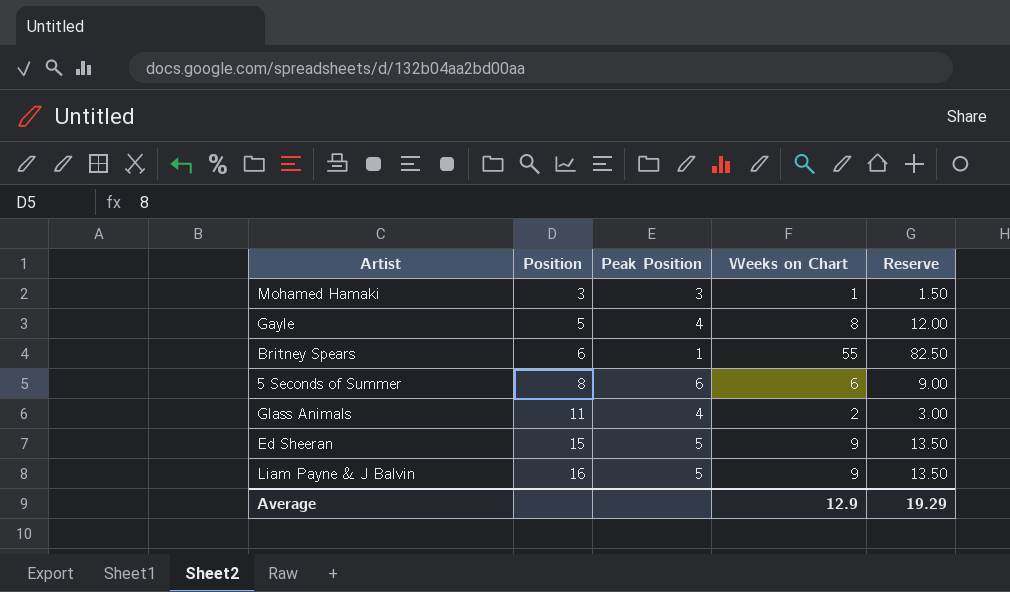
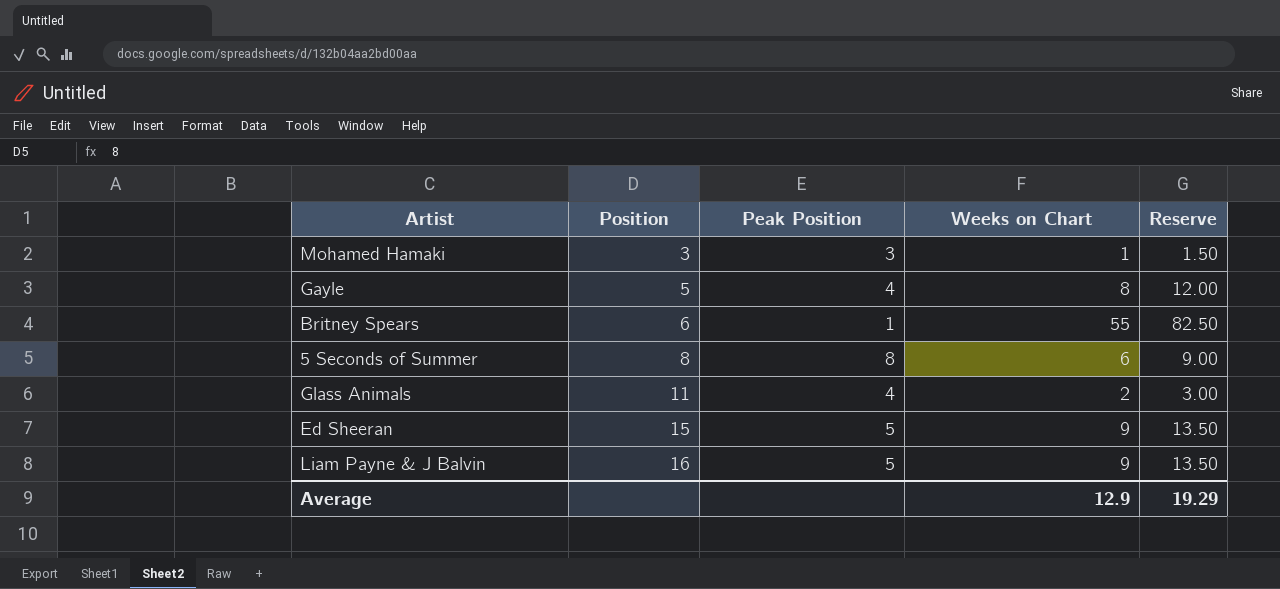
5 Seconds of Summer | Peak Position: 6 -> 8

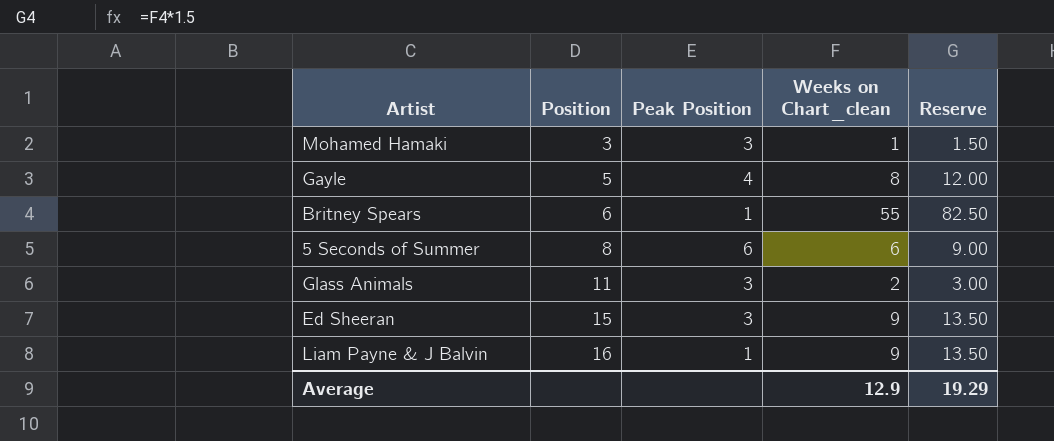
column name: Weeks on Chart -> Weeks on Chart_clean
5 Seconds of Summer | Peak Position: 8 -> 6
Glass Animals | Peak Position: 4 -> 3
Ed Sheeran | Peak Position: 5 -> 3
Liam Payne & J Balvin | Peak Position: 5 -> 1

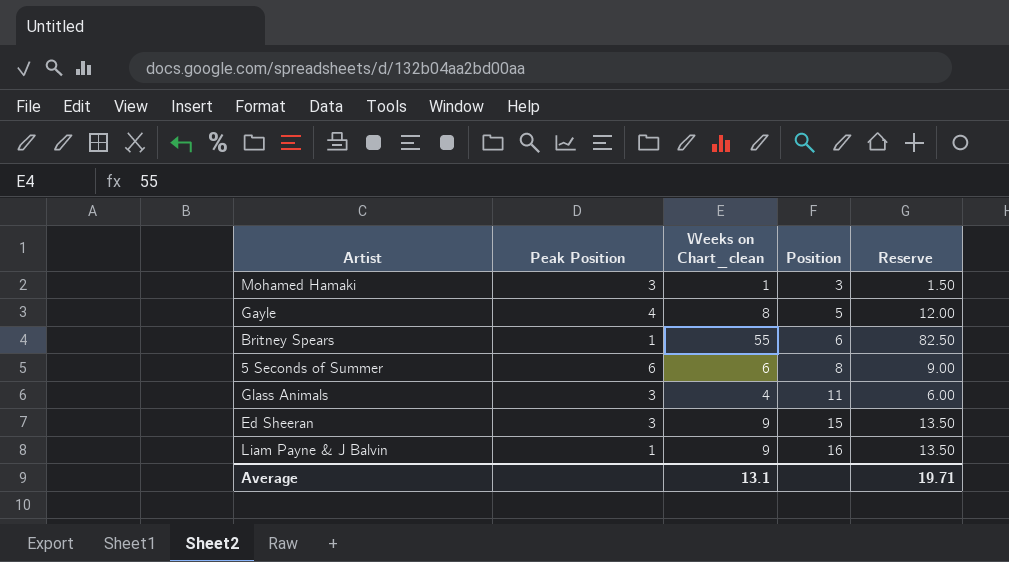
column Position | position: 2 -> 4
Glass Animals | Weeks on Chart_clean: 2 -> 4
Glass Animals | Reserve: 3.00 -> 6.00
Average | Weeks on Chart_clean: 12.9 -> 13.1
Average | Reserve: 19.29 -> 19.71

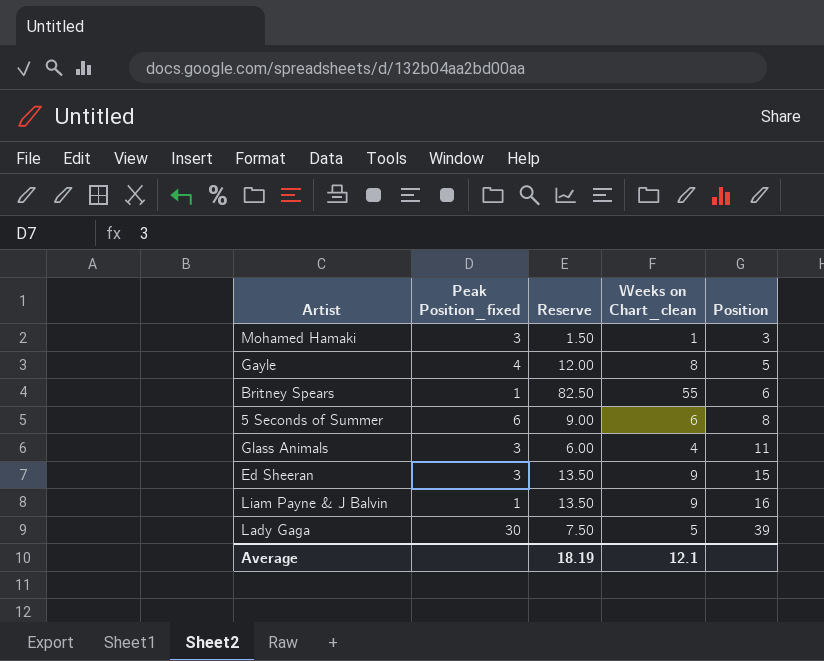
column name: Peak Position -> Peak Position_fixed
column Reserve | position: 5 -> 3
row Lady Gaga: none -> 30 | 7.50 | 5 | 39
Average | Reserve: 19.71 -> 18.19
Average | Weeks on Chart_clean: 13.1 -> 12.1

